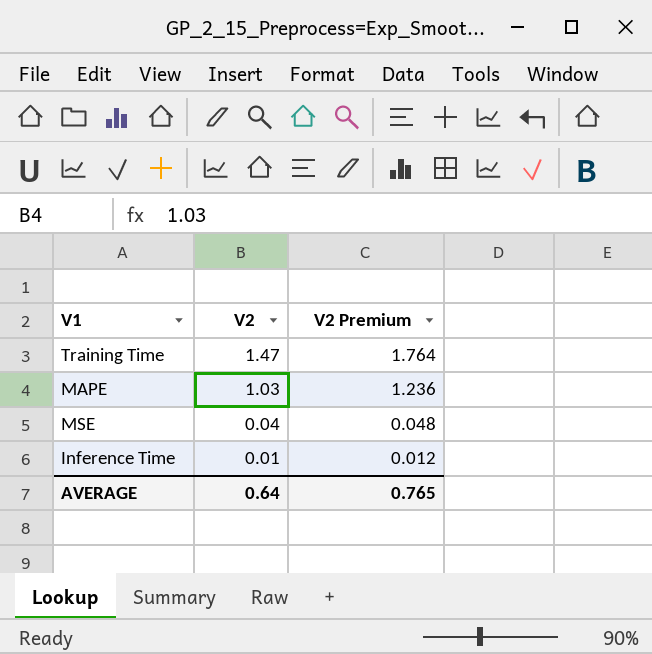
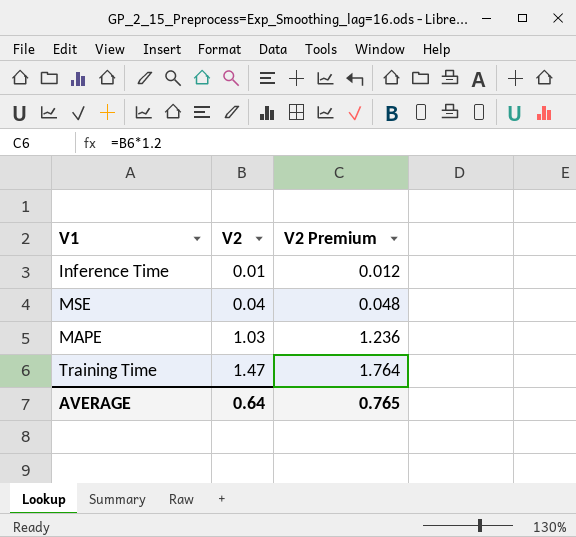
row order: V2 descending -> V2 ascending

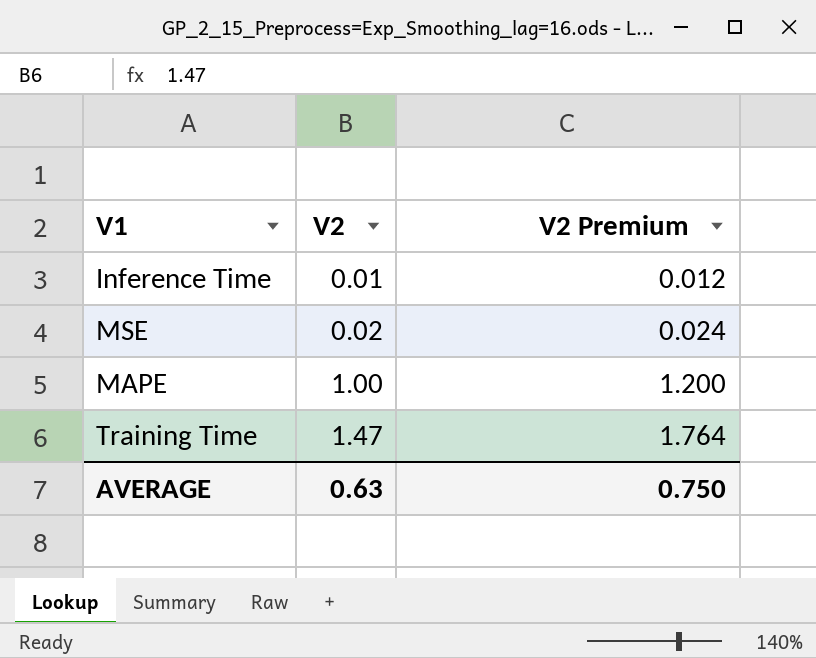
MSE | V2: 0.04 -> 0.02
MSE | V2 Premium: 0.048 -> 0.024
MAPE | V2: 1.03 -> 1.00
MAPE | V2 Premium: 1.236 -> 1.200
AVERAGE | V2: 0.64 -> 0.63
AVERAGE | V2 Premium: 0.765 -> 0.750

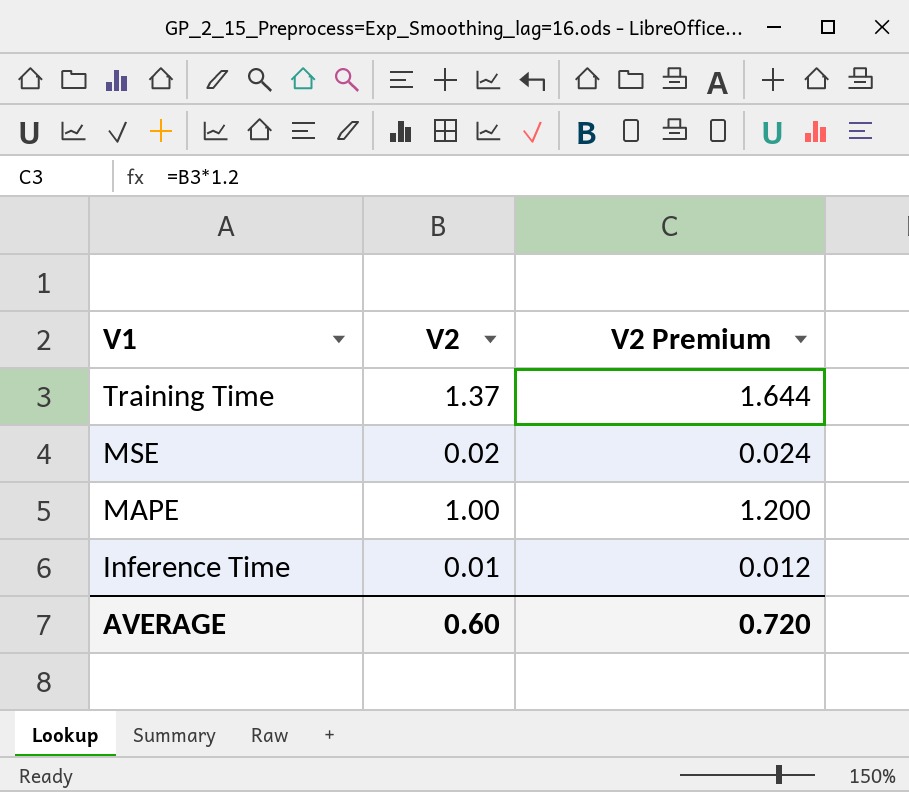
row order: V2 ascending -> V1 descending
Training Time | V2: 1.47 -> 1.37
Training Time | V2 Premium: 1.764 -> 1.644
AVERAGE | V2: 0.63 -> 0.60
AVERAGE | V2 Premium: 0.750 -> 0.720

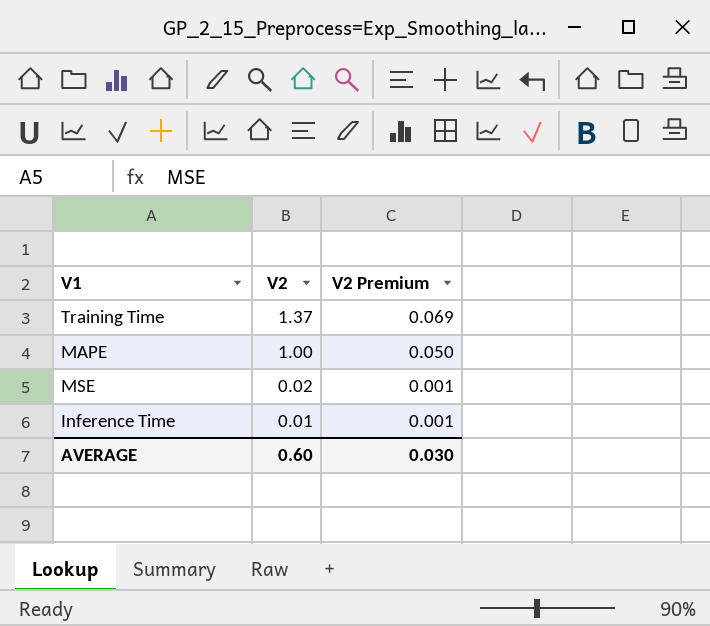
row order: V1 descending -> V2 descending
column V2 Premium | formula: [V2] * 1.2 -> [V2] * 0.05
AVERAGE | V2 Premium: 0.720 -> 0.030

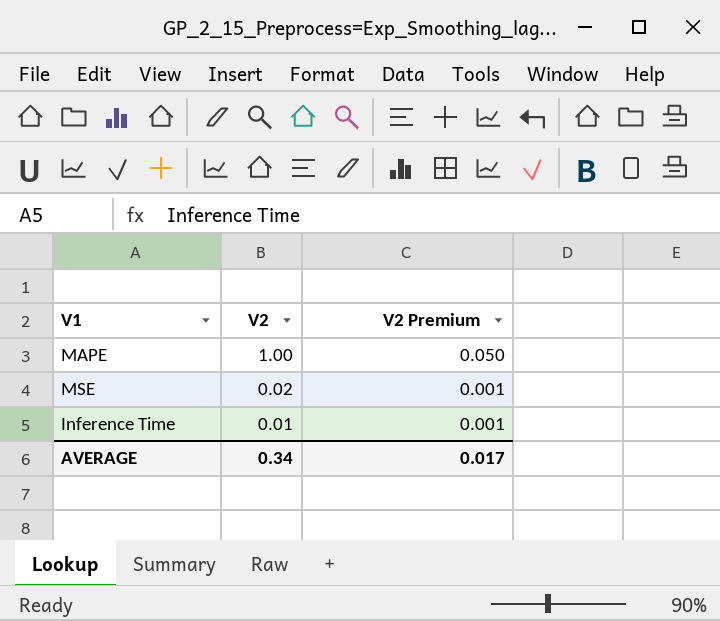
row Training Time: 1.37 | 0.069 -> none
AVERAGE | V2: 0.60 -> 0.34
AVERAGE | V2 Premium: 0.030 -> 0.017

